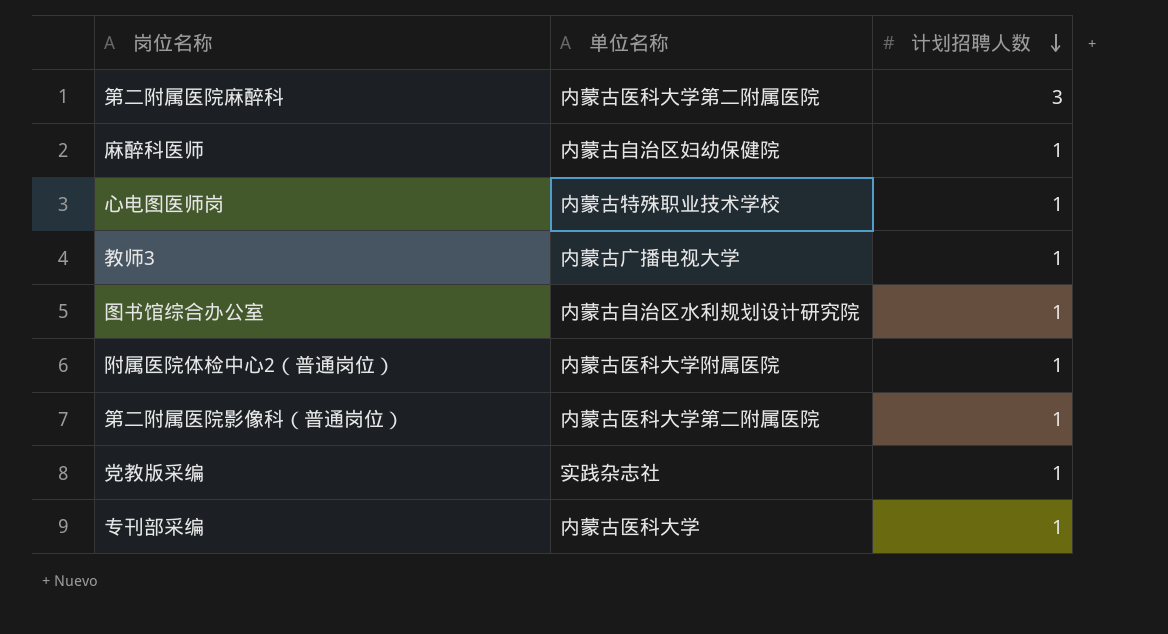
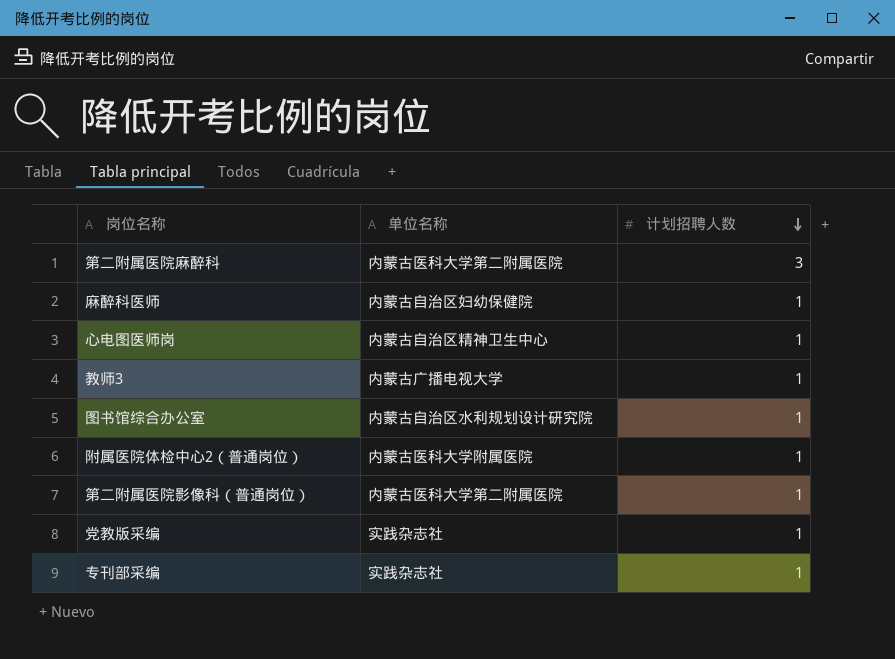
心电图医师岗 | 单位名称: 内蒙古特殊职业技术学校 -> 内蒙古自治区精神卫生中心
专刊部采编 | 单位名称: 内蒙古医科大学 -> 实践杂志社

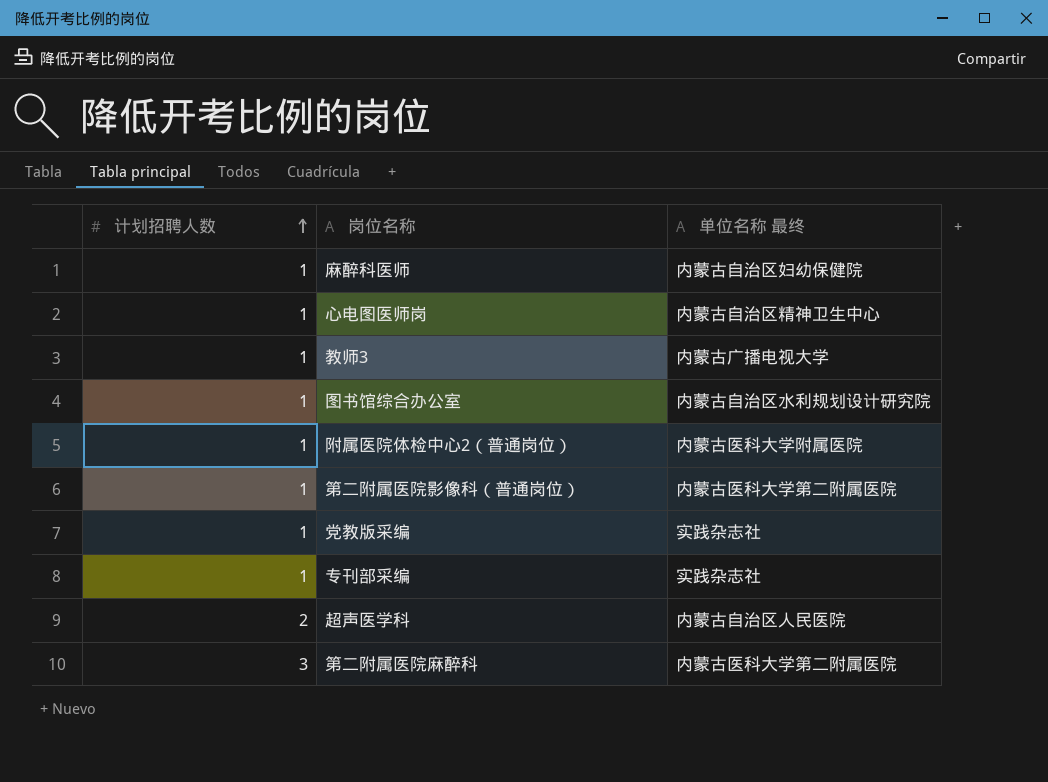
row order: 计划招聘人数 descending -> 计划招聘人数 ascending
column 计划招聘人数 | position: 3 -> 1
column name: 单位名称 -> 单位名称 最终
row 超声医学科: none -> 2 | 内蒙古自治区人民医院

